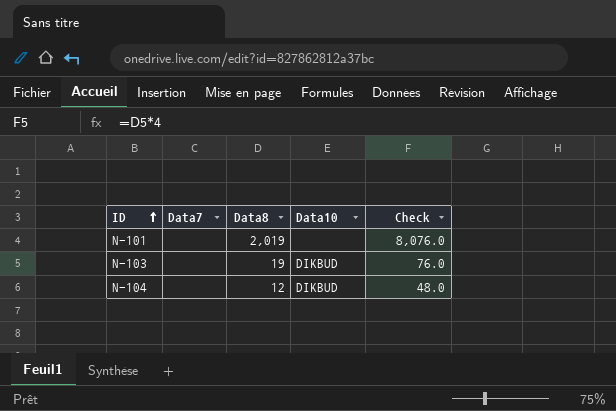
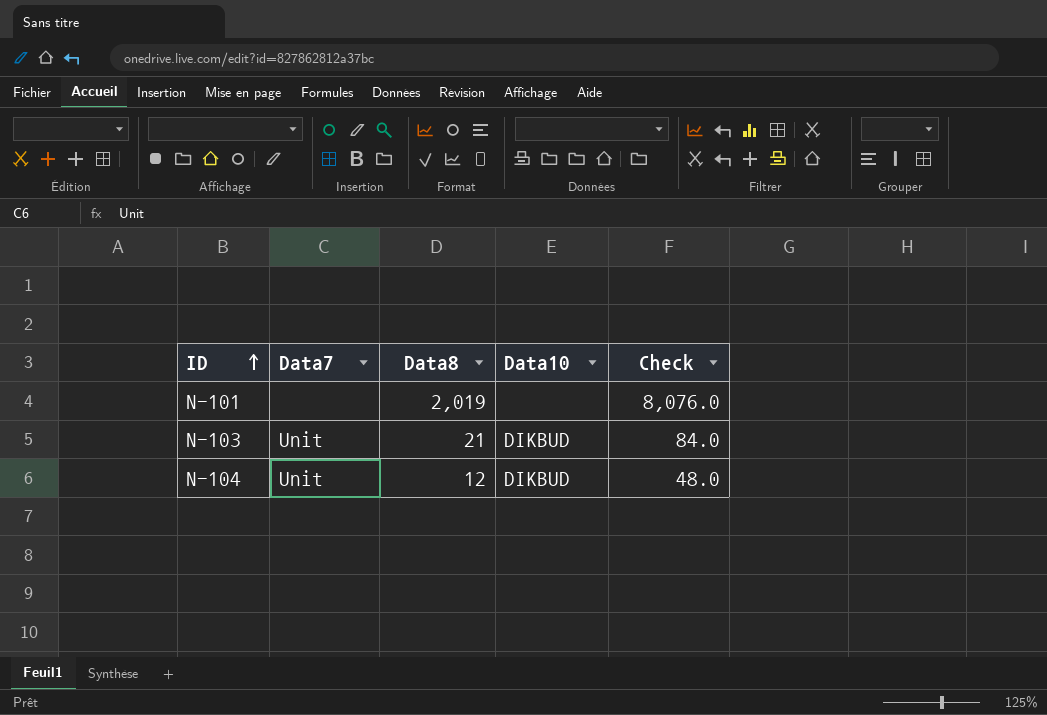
N-103 | Data7: none -> Unit
N-103 | Data8: 19 -> 21
N-103 | Check: 76.0 -> 84.0
N-104 | Data7: none -> Unit

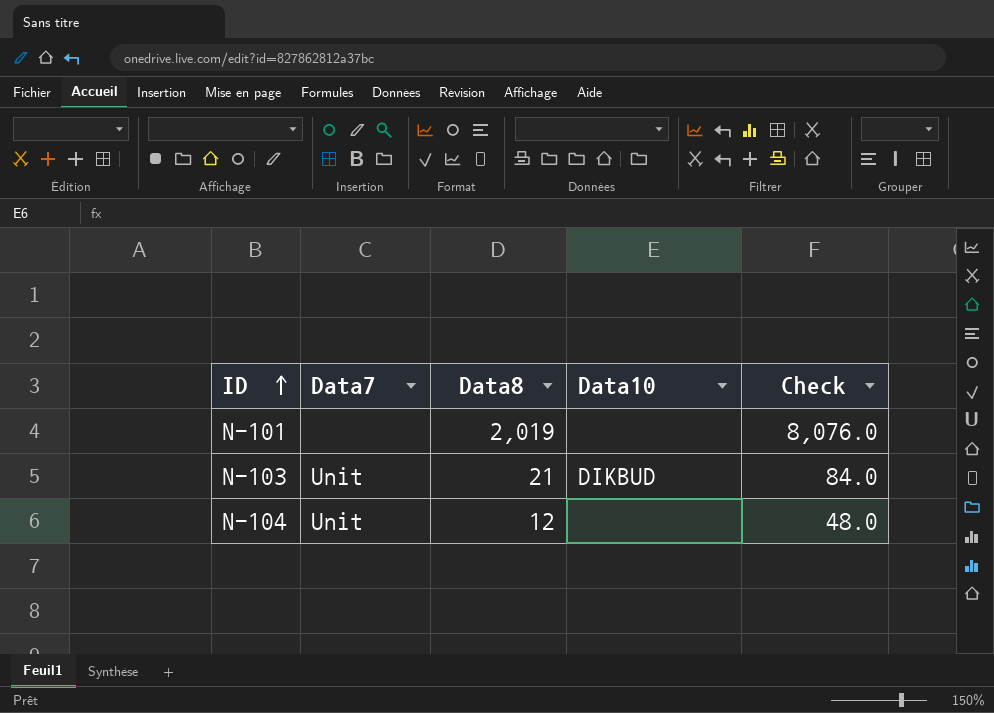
N-104 | Data10: DIKBUD -> none

